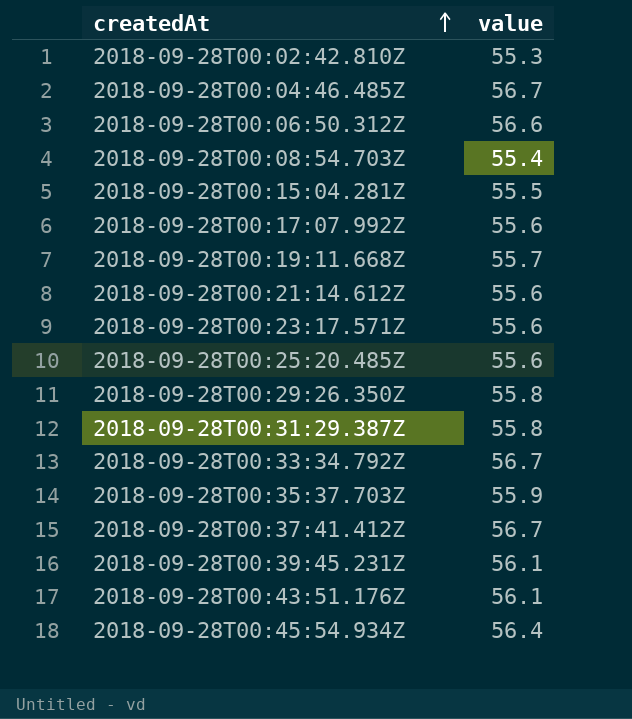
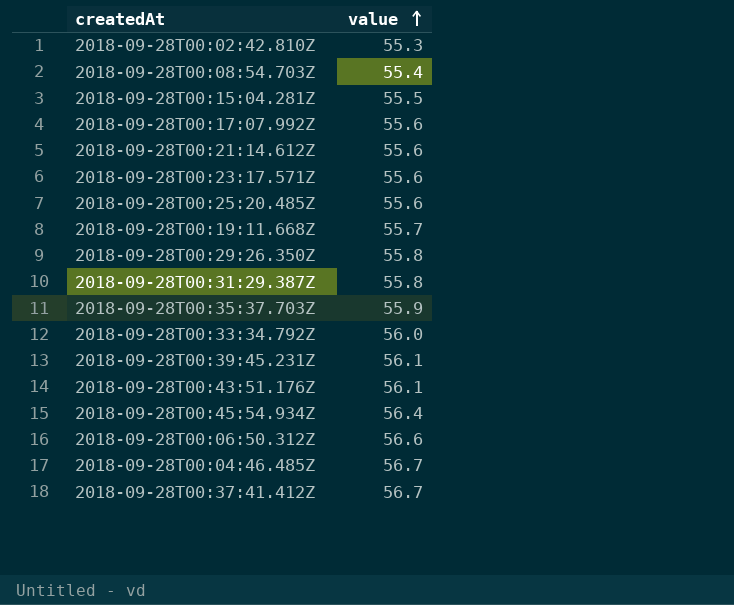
row order: createdAt ascending -> value ascending
2018-09-28T00:33:34.792Z | value: 56.7 -> 56.0

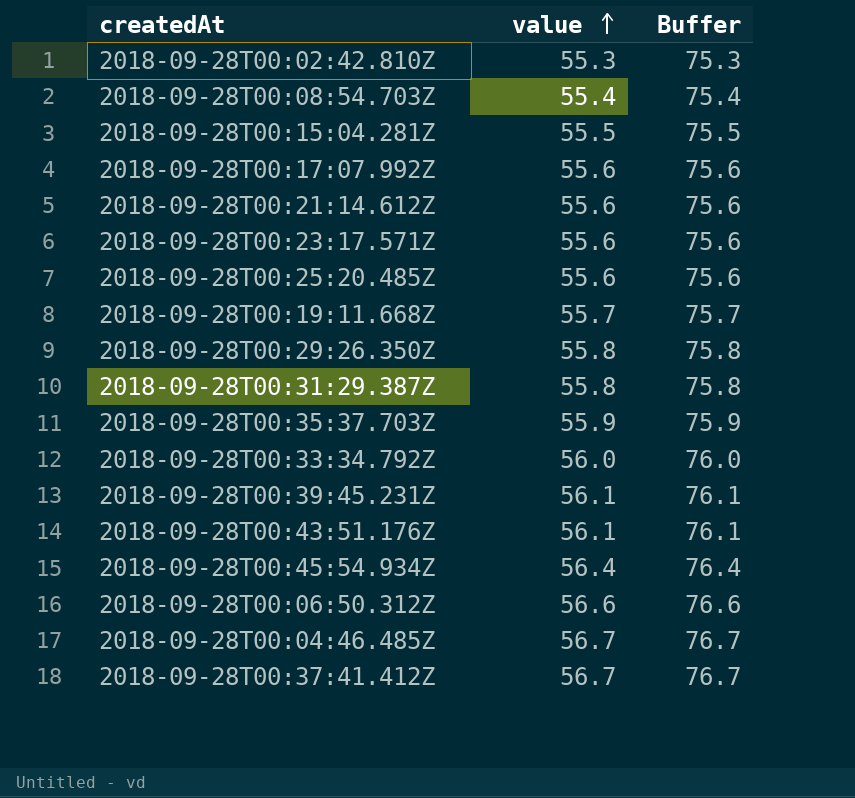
column Buffer | formula: none -> [value] + 20

